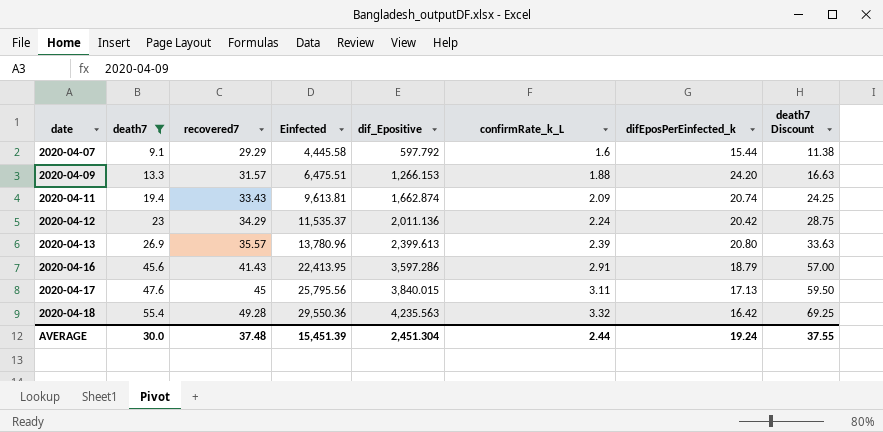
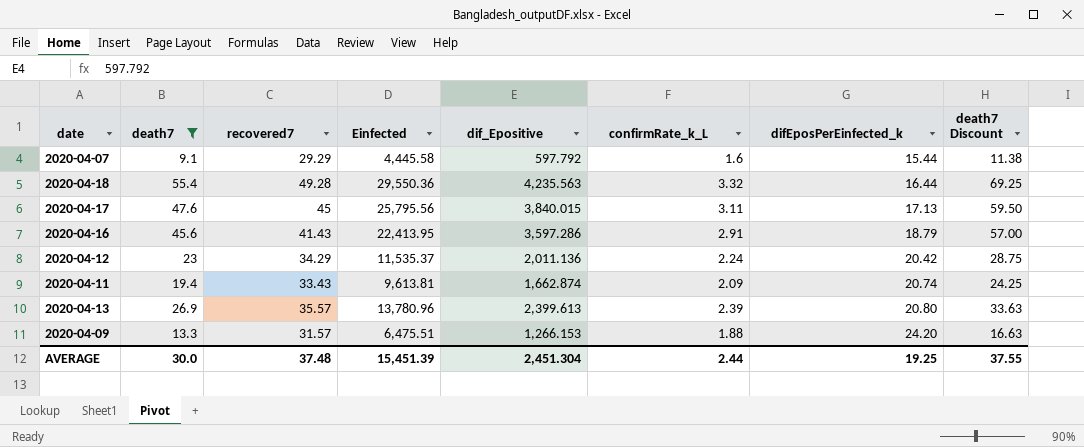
row order: date ascending -> difEposPerEinfected_k ascending
2020-04-18 | difEposPerEinfected_k: 16.42 -> 16.44
AVERAGE | difEposPerEinfected_k: 19.24 -> 19.25

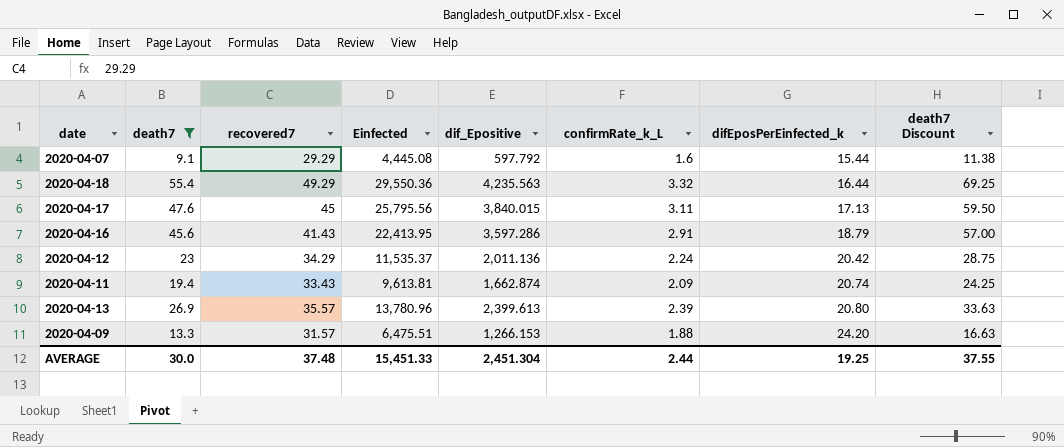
2020-04-07 | Einfected: 4,445.58 -> 4,445.08
2020-04-18 | recovered7: 49.28 -> 49.29
AVERAGE | Einfected: 15,451.39 -> 15,451.33

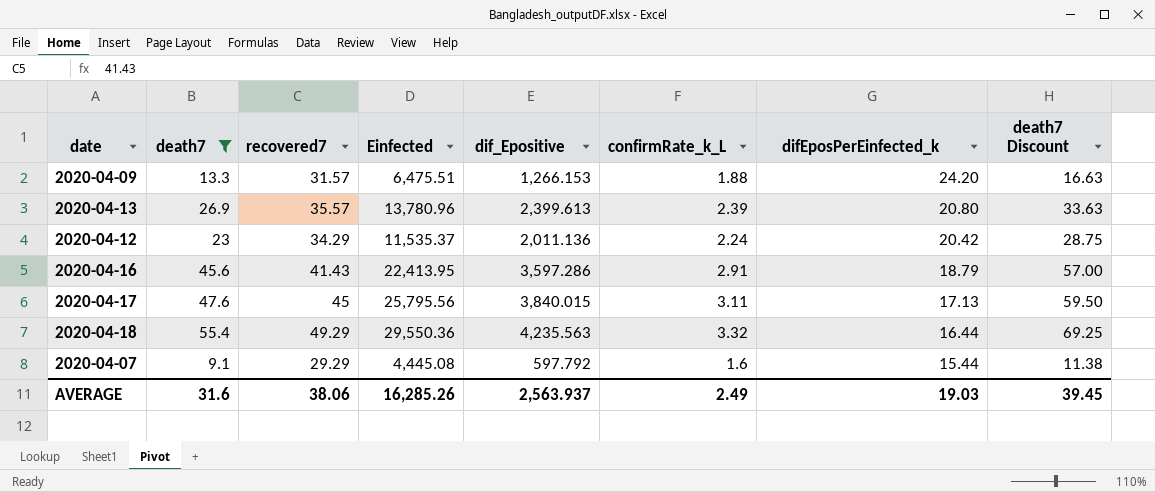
row order: difEposPerEinfected_k ascending -> difEposPerEinfected_k descending
row 2020-04-11: 19.4 | 33.43 | 9,613.81 | 1,662.874 | 2.09 | 20.74 | 24.25 -> none
AVERAGE | death7: 30.0 -> 31.6
AVERAGE | recovered7: 37.48 -> 38.06
AVERAGE | Einfected: 15,451.33 -> 16,285.26
AVERAGE | dif_Epositive: 2,451.304 -> 2,563.937
AVERAGE | confirmRate_k_L: 2.44 -> 2.49
AVERAGE | difEposPerEinfected_k: 19.25 -> 19.03
AVERAGE | death7 Discount: 37.55 -> 39.45

